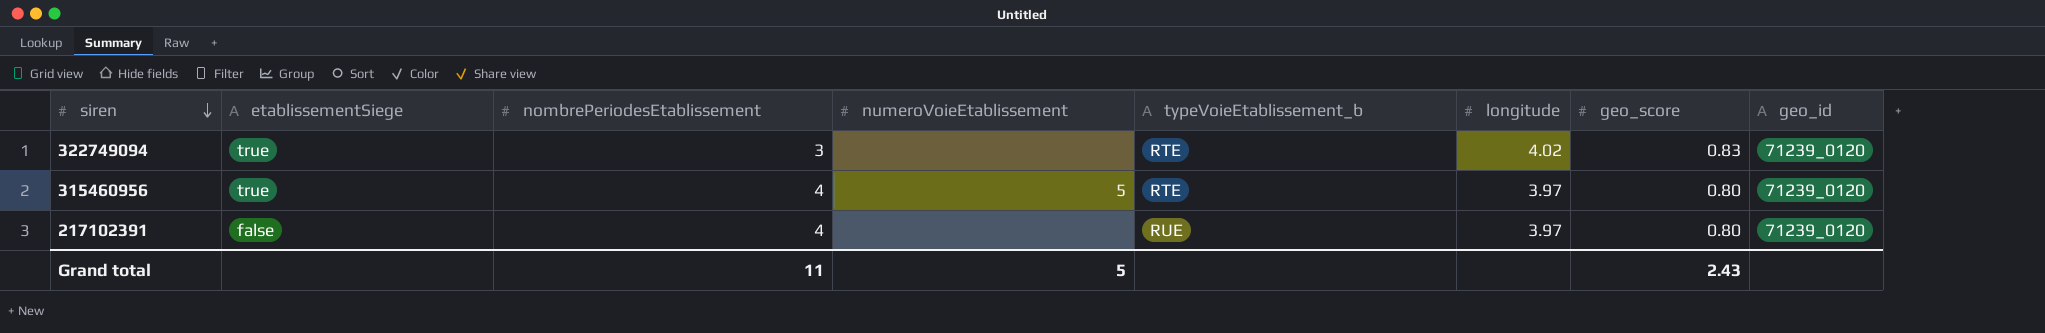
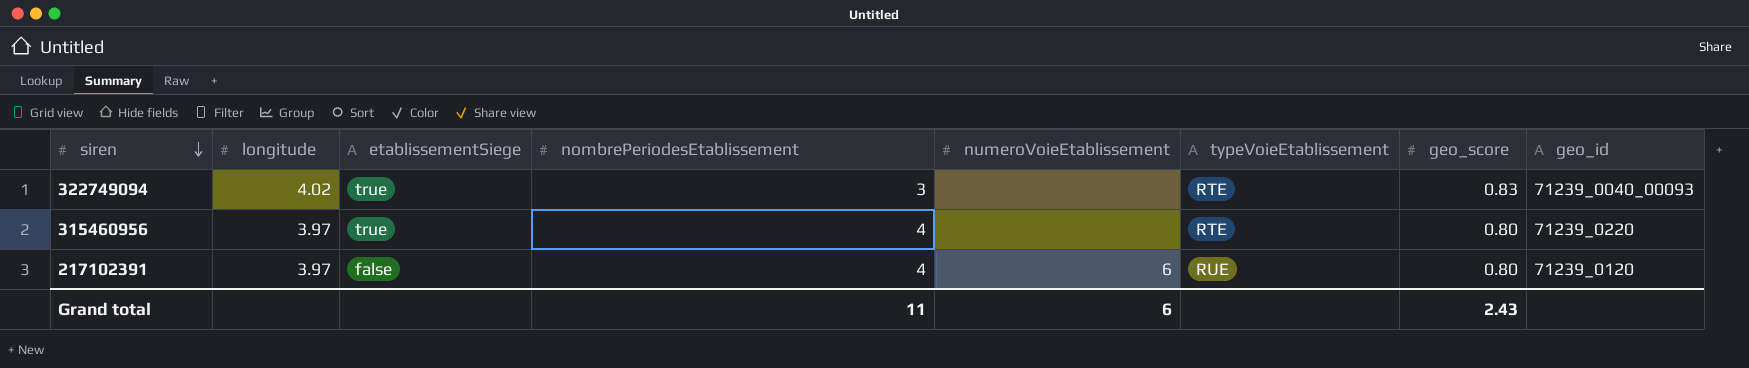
column longitude | position: 6 -> 2
column name: typeVoieEtablissement_b -> typeVoieEtablissement
322749094 | geo_id: 71239_0120 -> 71239_0040_00093
315460956 | numeroVoieEtablissement: 5 -> none
315460956 | geo_id: 71239_0120 -> 71239_0220
217102391 | numeroVoieEtablissement: none -> 6
Grand total | numeroVoieEtablissement: 5 -> 6

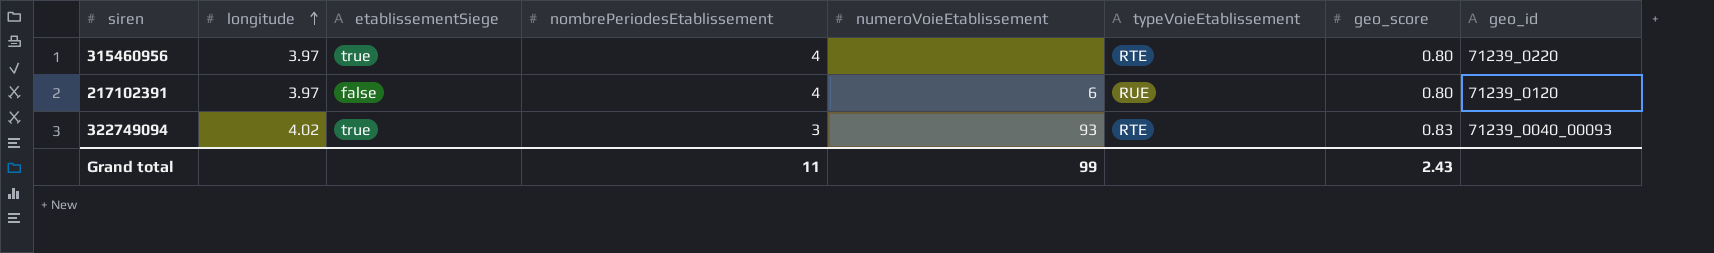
row order: siren descending -> longitude ascending
322749094 | numeroVoieEtablissement: none -> 93
Grand total | numeroVoieEtablissement: 6 -> 99

